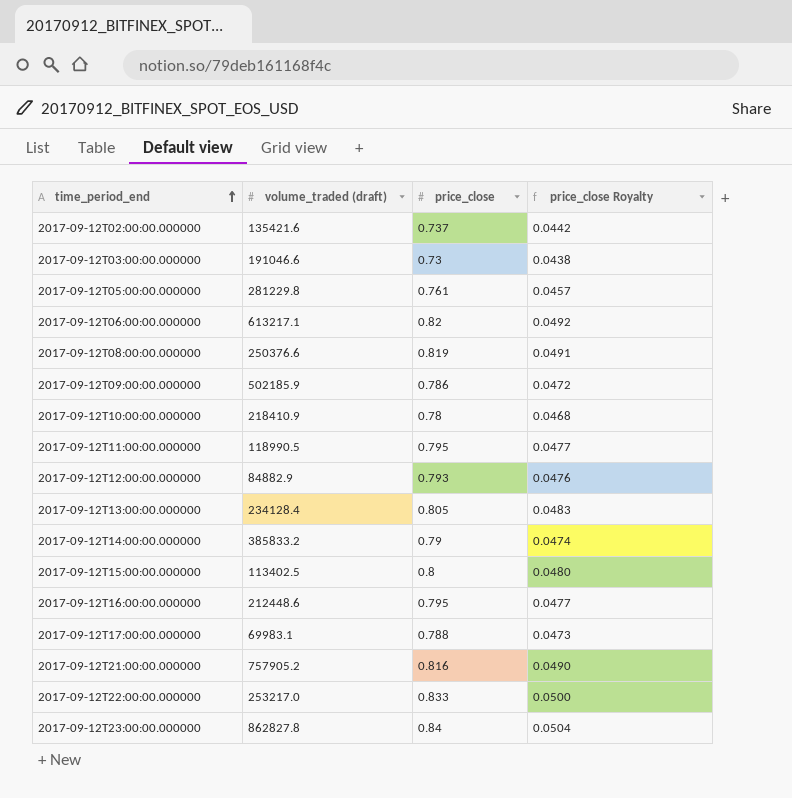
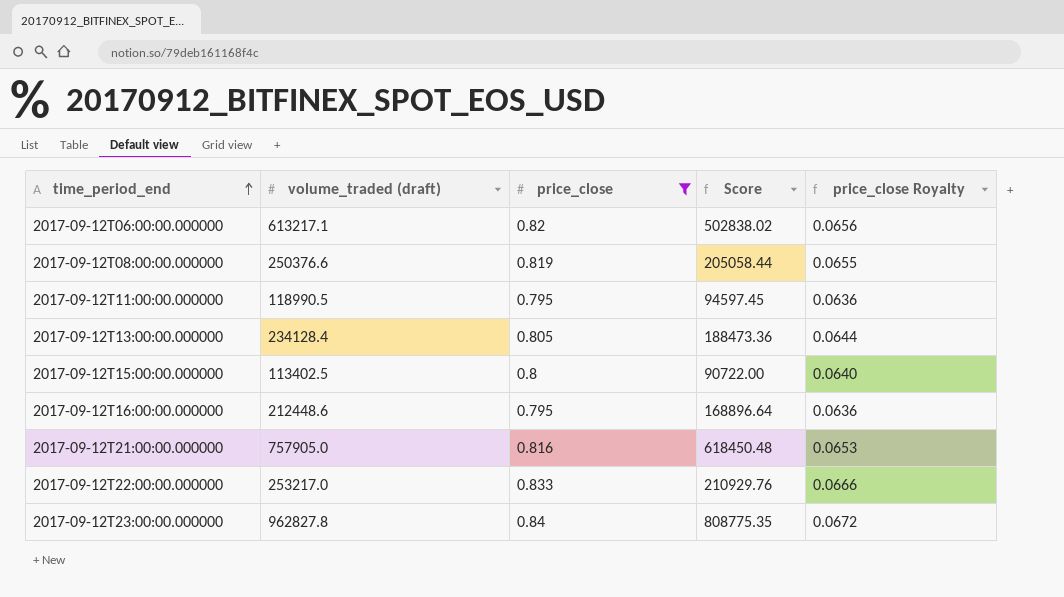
filter: none -> price_close >= 0.795
column Score | formula: none -> [volume_traded (draft)] * [price_close]
column price_close Royalty | formula: [price_close] * 0.06 -> [price_close] * 0.08
2017-09-12T21:00:00.000000 | volume_traded (draft): 757905.2 -> 757905.0
2017-09-12T23:00:00.000000 | volume_traded (draft): 862827.8 -> 962827.8

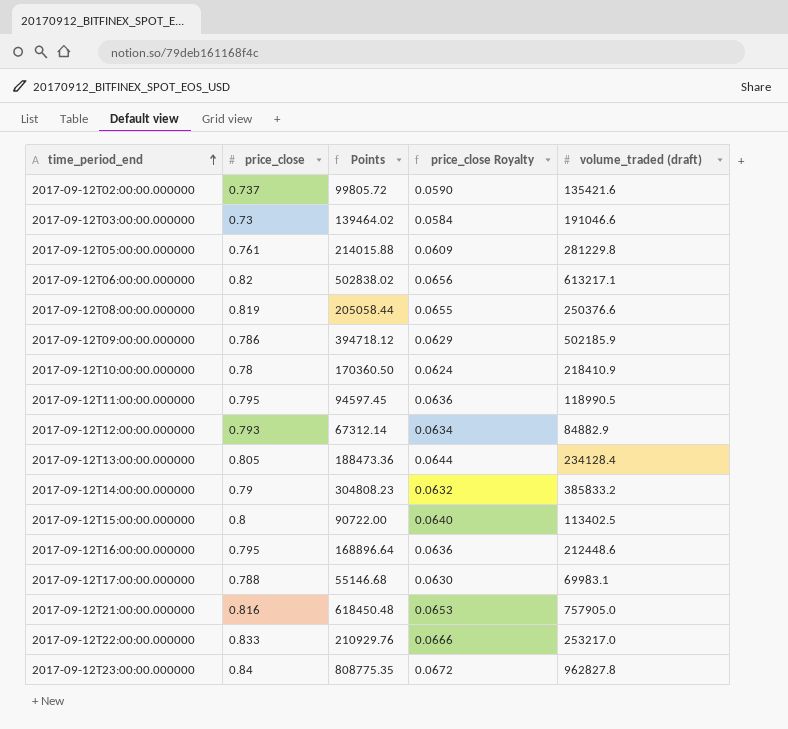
filter: price_close >= 0.795 -> none
column name: Score -> Points
column volume_traded (draft) | position: 2 -> 5

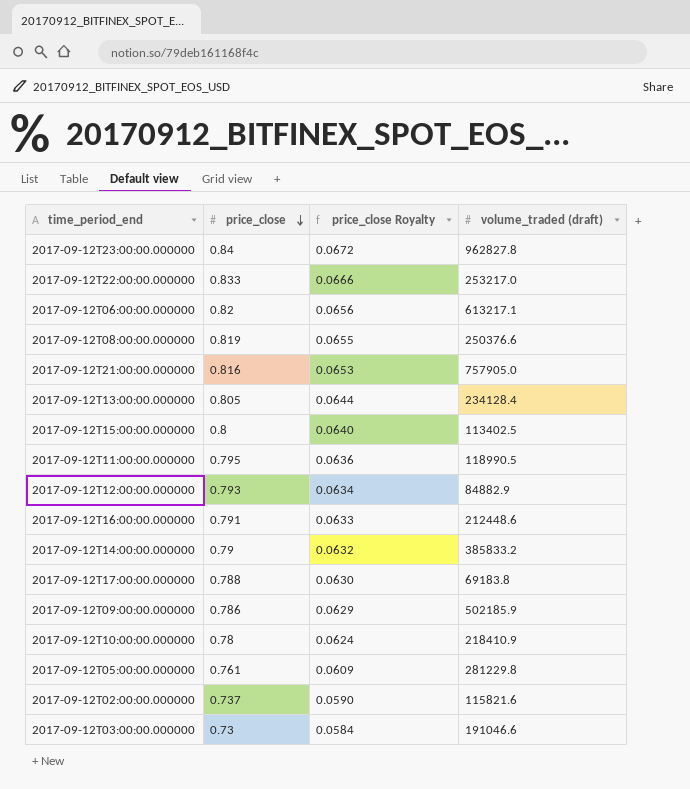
row order: time_period_end ascending -> price_close descending
column Points | formula: [price_close] * [volume_traded (draft)] -> none
2017-09-12T16:00:00.000000 | price_close: 0.795 -> 0.791
2017-09-12T16:00:00.000000 | price_close Royalty: 0.0636 -> 0.0633
2017-09-12T17:00:00.000000 | volume_traded (draft): 69983.1 -> 69183.8
2017-09-12T02:00:00.000000 | volume_traded (draft): 135421.6 -> 115821.6

